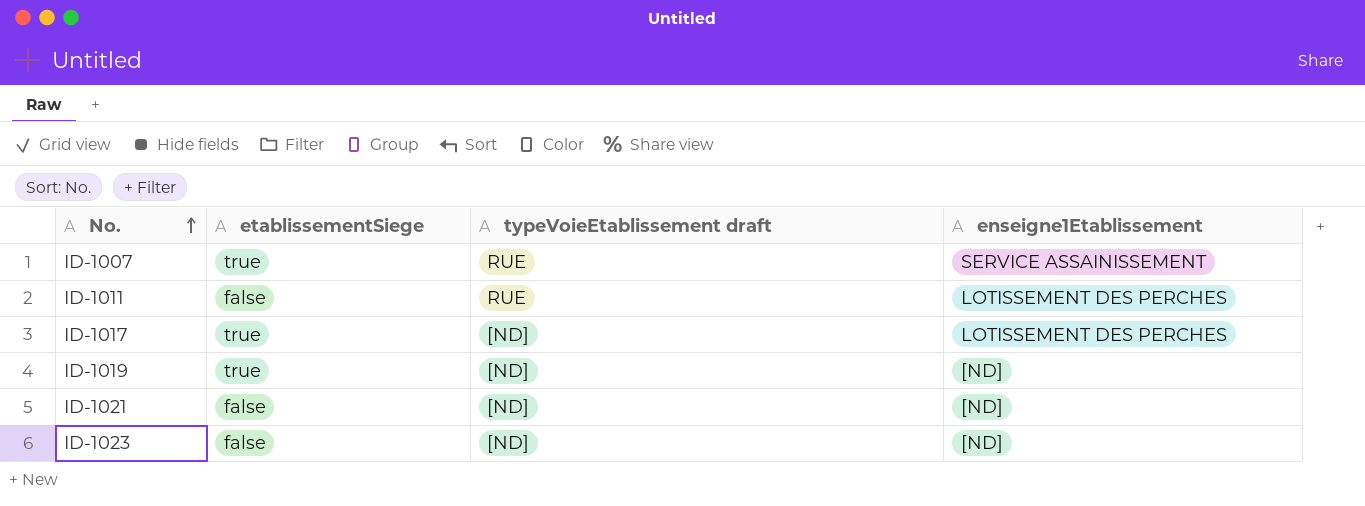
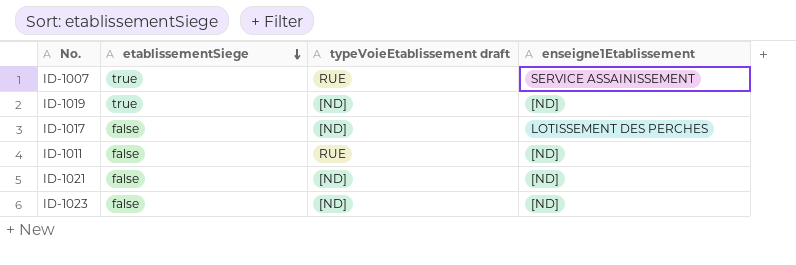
row order: No. ascending -> etablissementSiege descending
ID-1017 | etablissementSiege: true -> false
ID-1011 | enseigne1Etablissement: LOTISSEMENT DES PERCHES -> [ND]

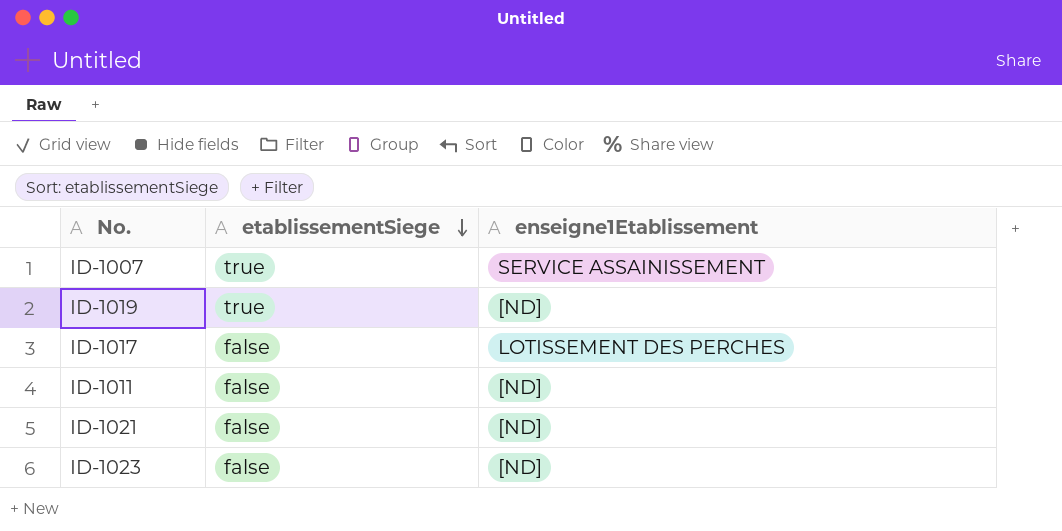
column typeVoieEtablissement draft | position: 3 -> none

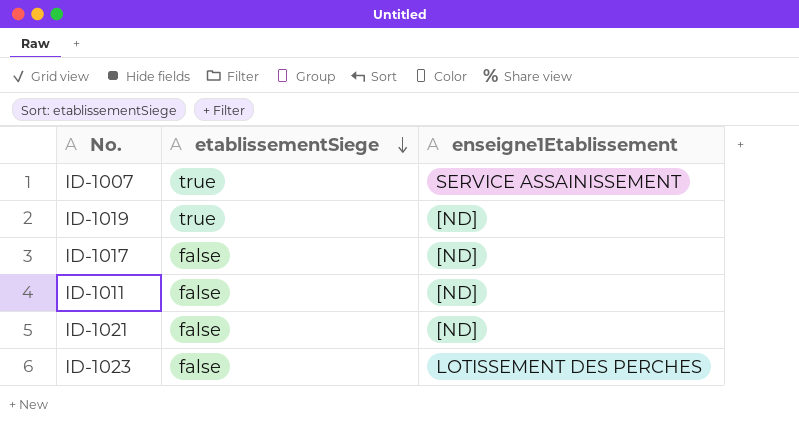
ID-1017 | enseigne1Etablissement: LOTISSEMENT DES PERCHES -> [ND]
ID-1023 | enseigne1Etablissement: [ND] -> LOTISSEMENT DES PERCHES

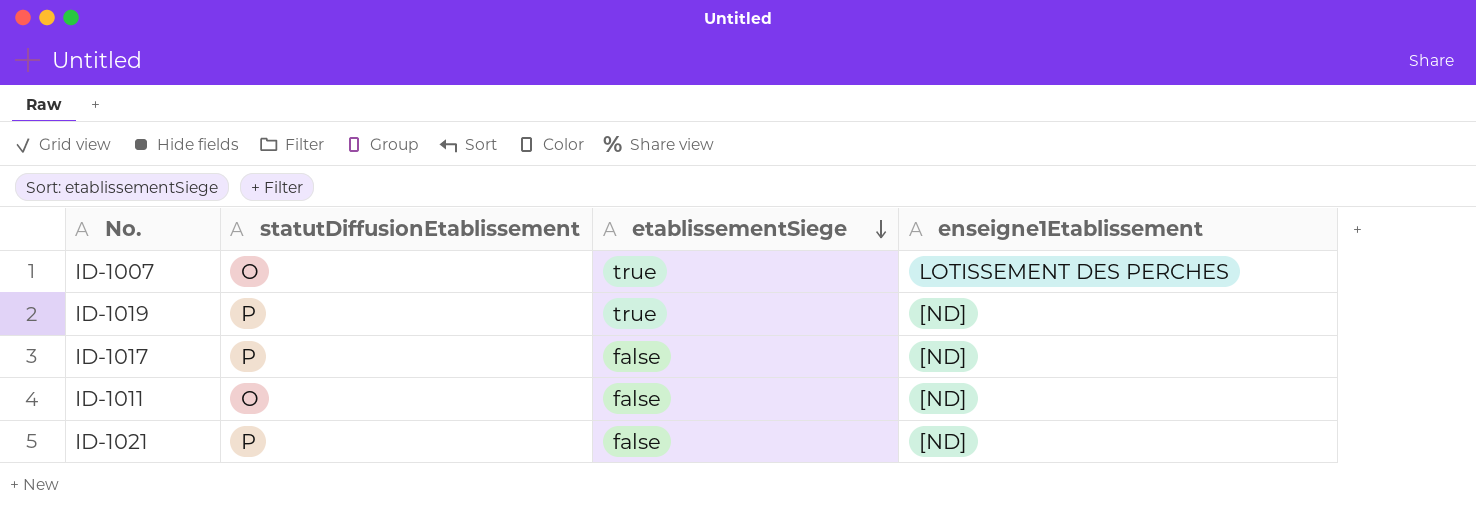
column statutDiffusionEtablissement | position: none -> 2
row ID-1023: false | LOTISSEMENT DES PERCHES -> none
ID-1007 | enseigne1Etablissement: SERVICE ASSAINISSEMENT -> LOTISSEMENT DES PERCHES

